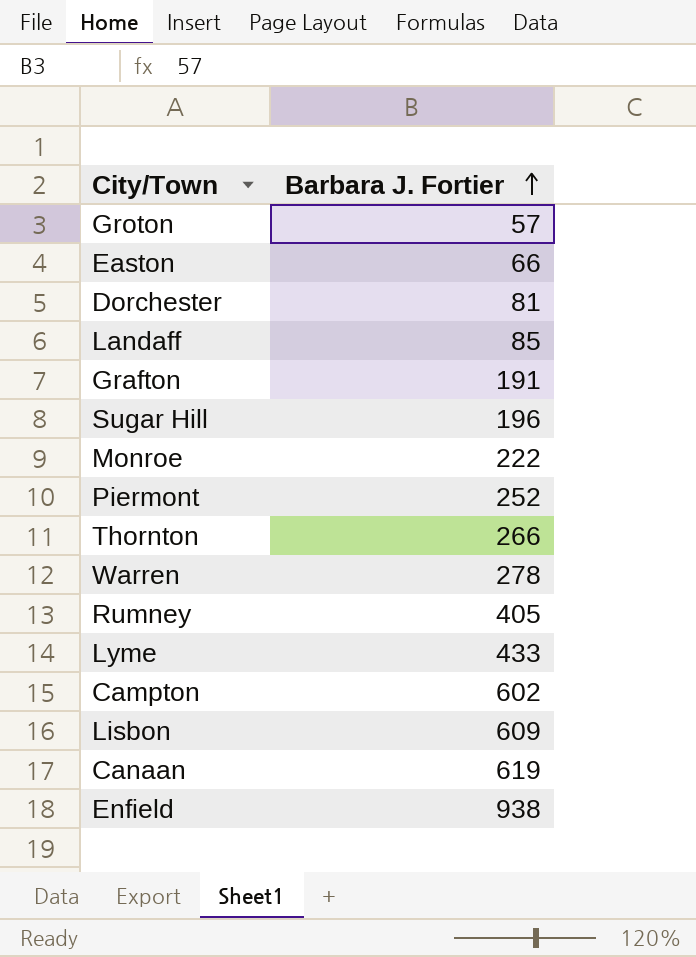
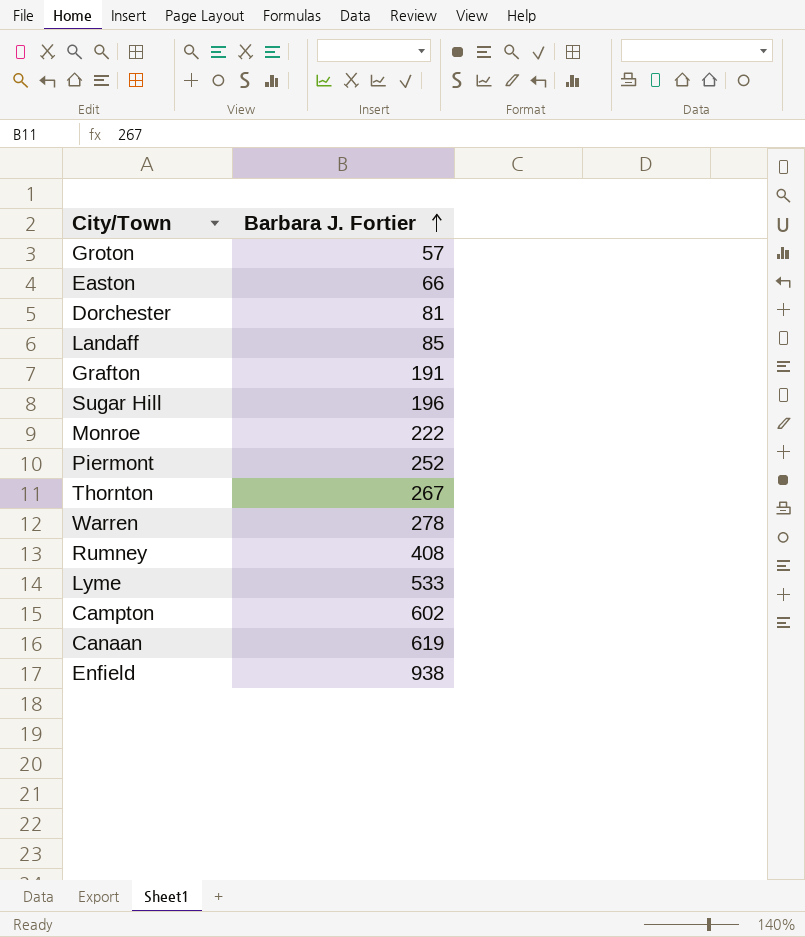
row Lisbon: 609 -> none
Thornton | Barbara J. Fortier: 266 -> 267
Rumney | Barbara J. Fortier: 405 -> 408
Lyme | Barbara J. Fortier: 433 -> 533

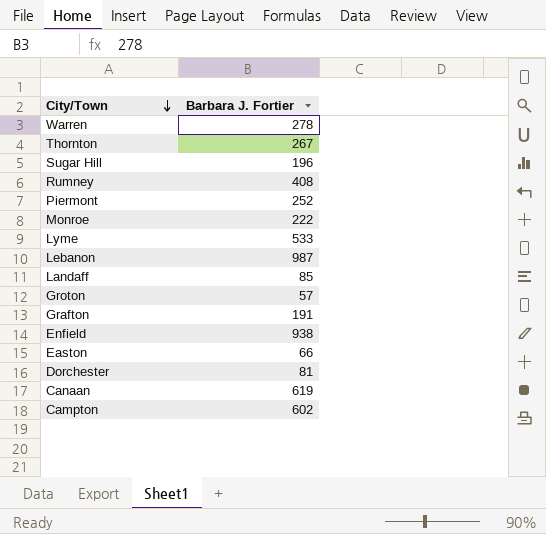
row order: Barbara J. Fortier ascending -> City/Town descending
row Lebanon: none -> 987

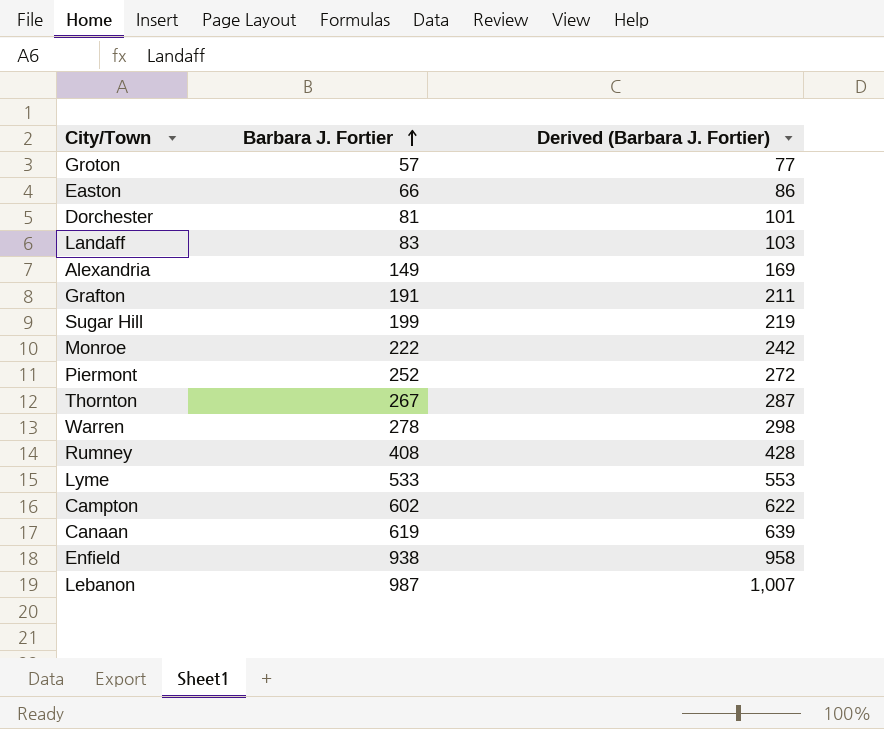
row order: City/Town descending -> Barbara J. Fortier ascending
column Derived (Barbara J. Fortier) | formula: none -> [Barbara J. Fortier] + 20
Landaff | Barbara J. Fortier: 85 -> 83
row Alexandria: none -> 149 | 169
Sugar Hill | Barbara J. Fortier: 196 -> 199

